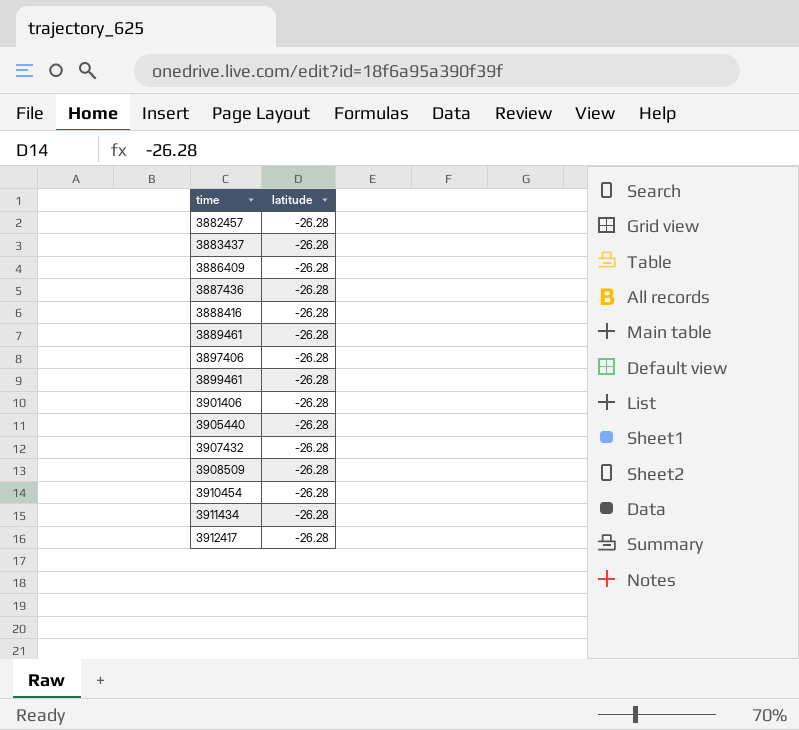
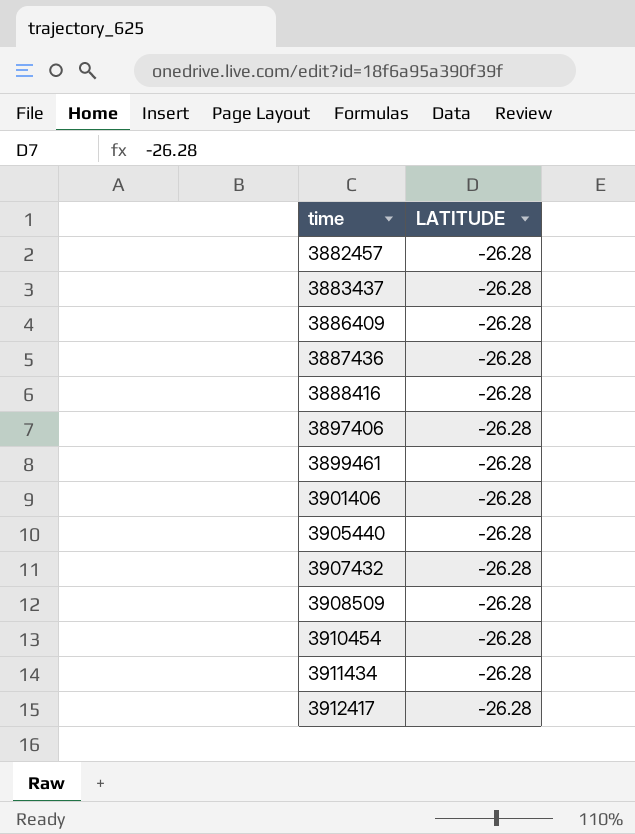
column name: latitude -> LATITUDE
row 3889461: -26.28 -> none

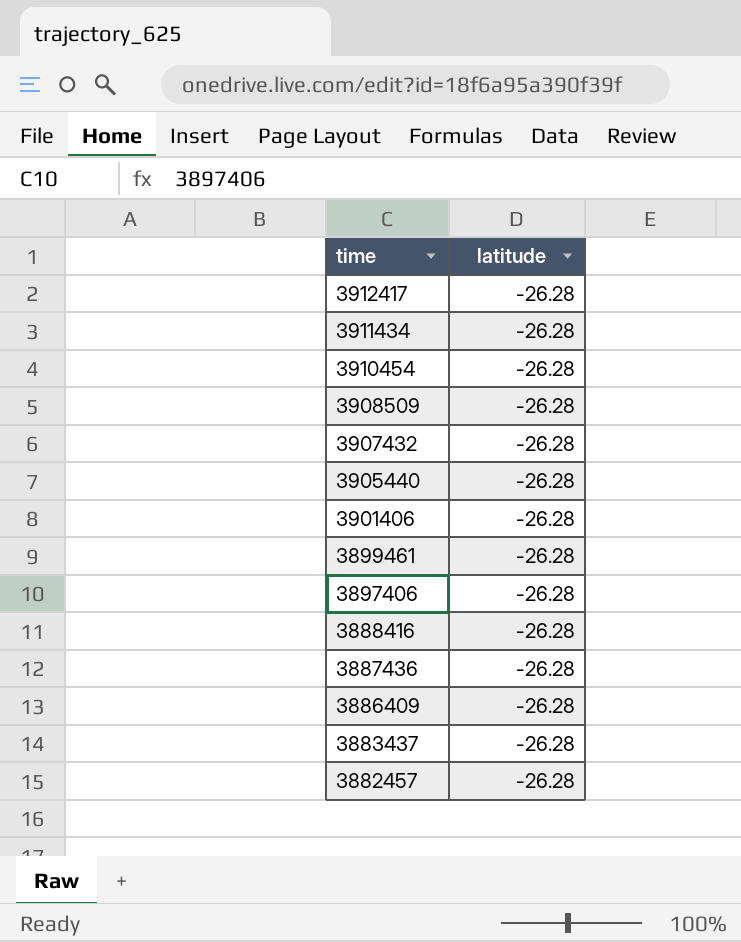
row order: time ascending -> time descending
column name: LATITUDE -> latitude

